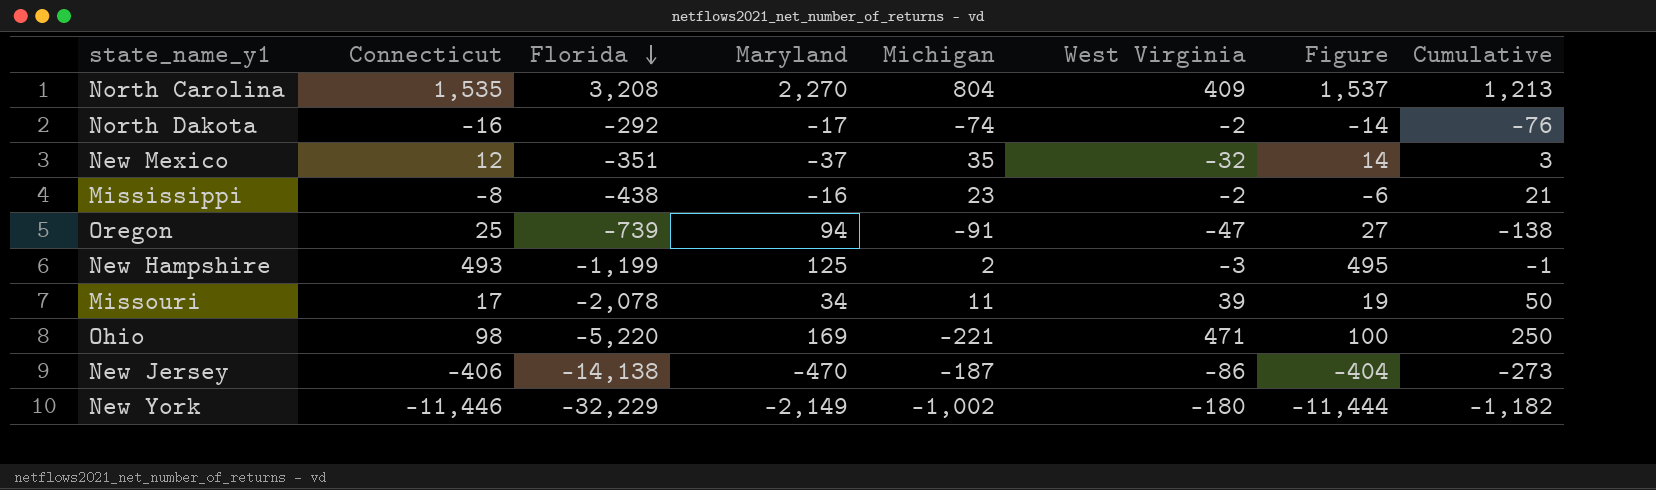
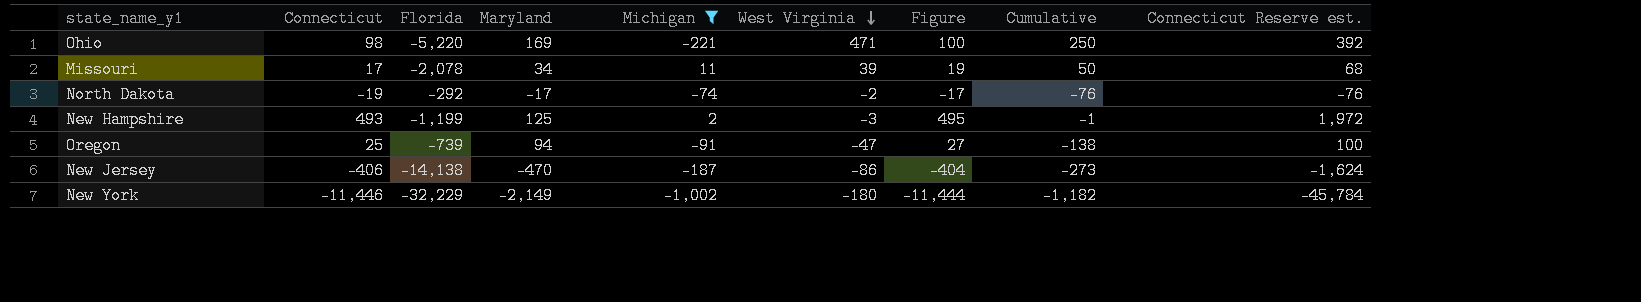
filter: none -> Michigan <= 11
row order: Florida descending -> West Virginia descending
column Connecticut Reserve est. | formula: none -> [Connecticut] * 4
North Dakota | Connecticut: -16 -> -19
North Dakota | Figure: -14 -> -17

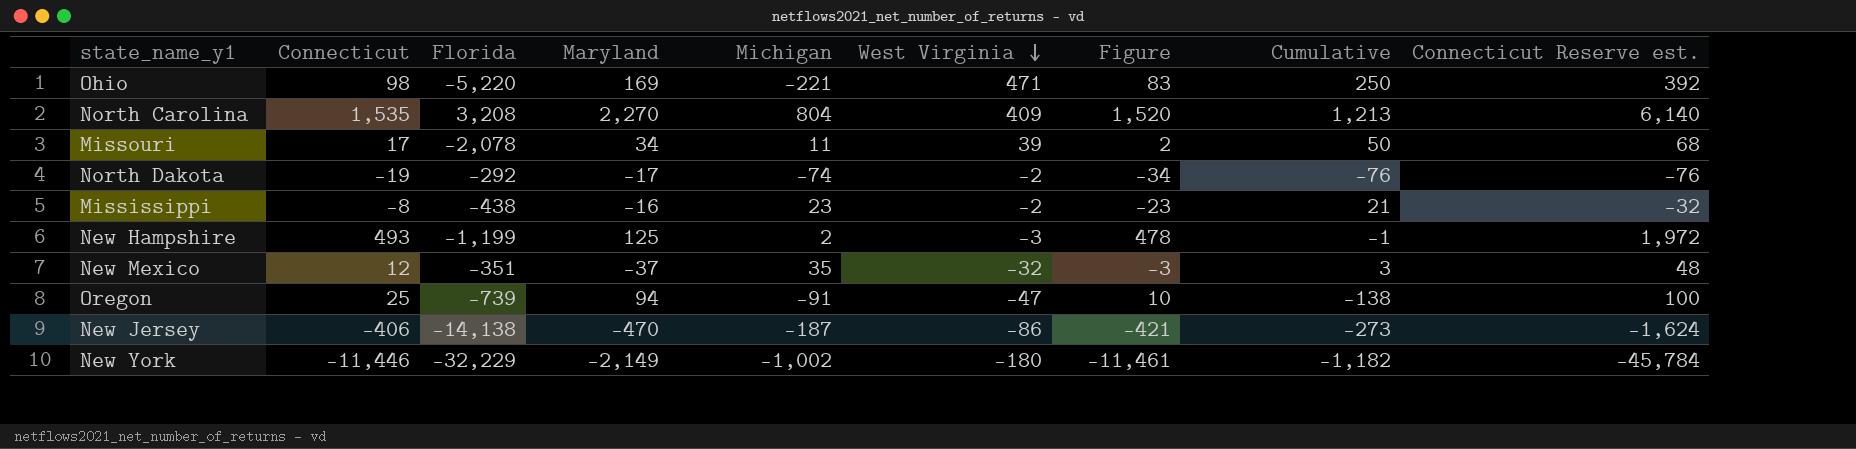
filter: Michigan <= 11 -> none
column Figure | formula: [Connecticut] + 2 -> [Connecticut] - 15

